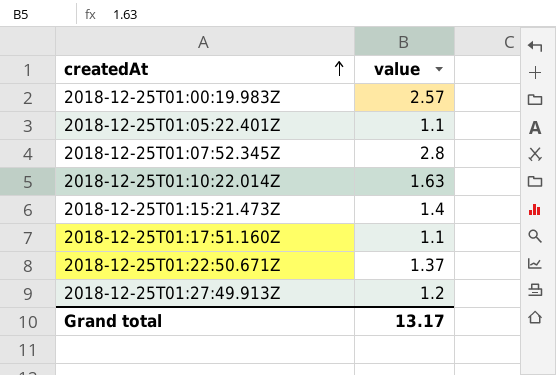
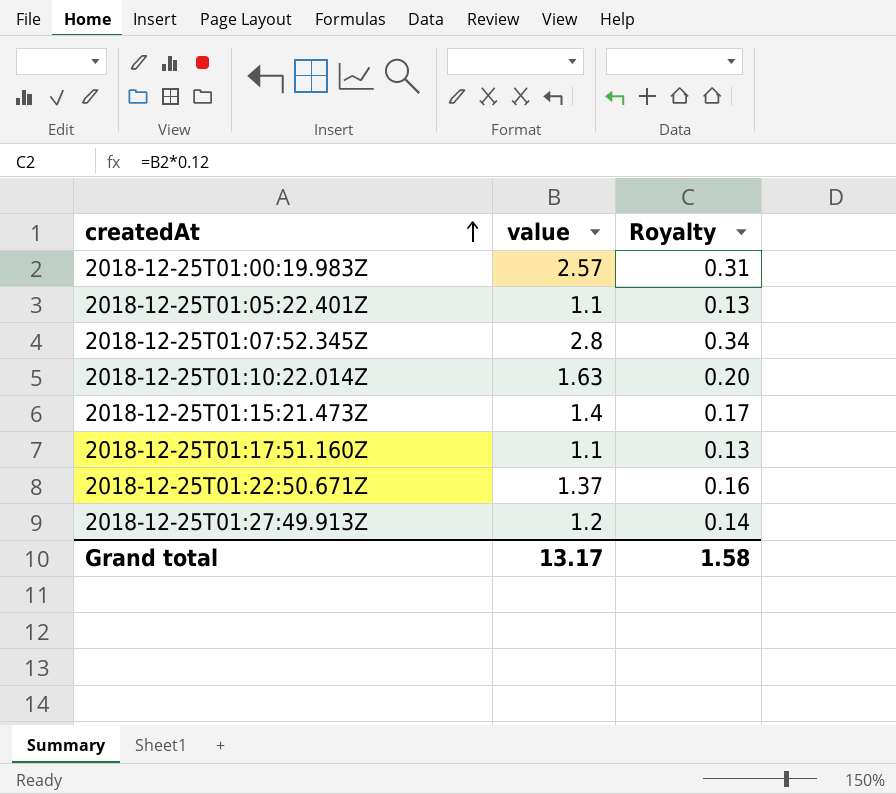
column Royalty | formula: none -> [value] * 0.12

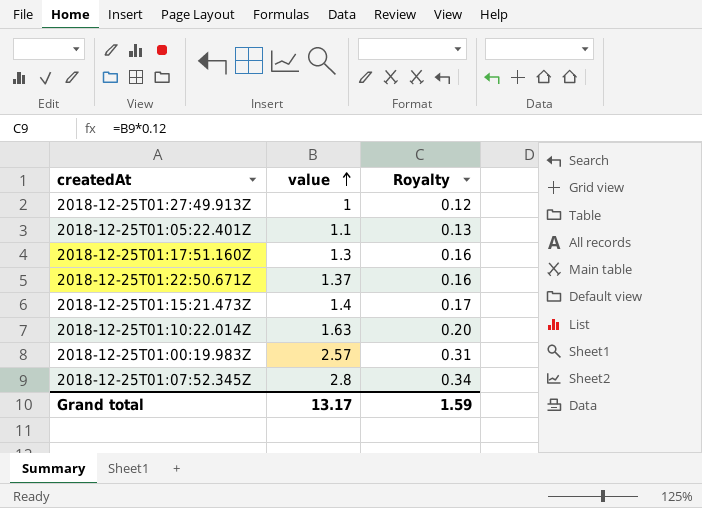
row order: createdAt ascending -> value ascending
2018-12-25T01:27:49.913Z | value: 1.2 -> 1
2018-12-25T01:27:49.913Z | Royalty: 0.14 -> 0.12
2018-12-25T01:17:51.160Z | value: 1.1 -> 1.3
2018-12-25T01:17:51.160Z | Royalty: 0.13 -> 0.16
Grand total | Royalty: 1.58 -> 1.59

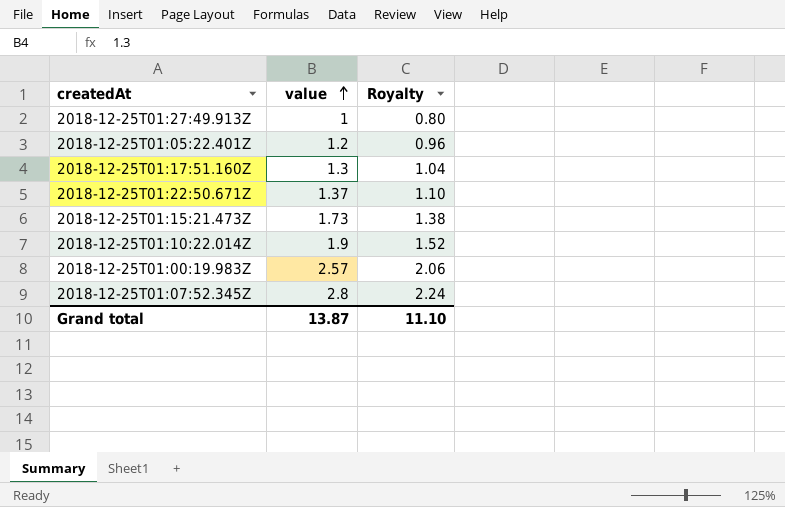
column Royalty | formula: [value] * 0.12 -> [value] * 0.8
2018-12-25T01:05:22.401Z | value: 1.1 -> 1.2
2018-12-25T01:15:21.473Z | value: 1.4 -> 1.73
2018-12-25T01:10:22.014Z | value: 1.63 -> 1.9
Grand total | value: 13.17 -> 13.87
Grand total | Royalty: 1.59 -> 11.10

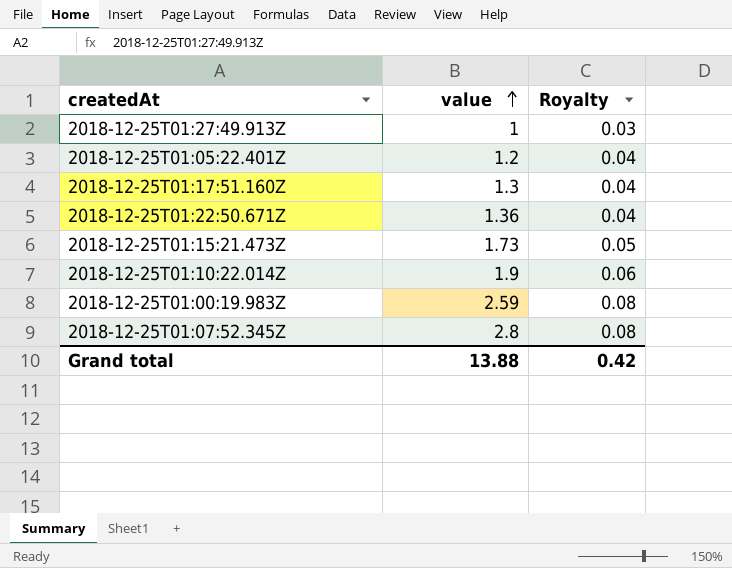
column Royalty | formula: [value] * 0.8 -> [value] * 0.03
2018-12-25T01:22:50.671Z | value: 1.37 -> 1.36
2018-12-25T01:00:19.983Z | value: 2.57 -> 2.59
Grand total | value: 13.87 -> 13.88
Grand total | Royalty: 11.10 -> 0.42

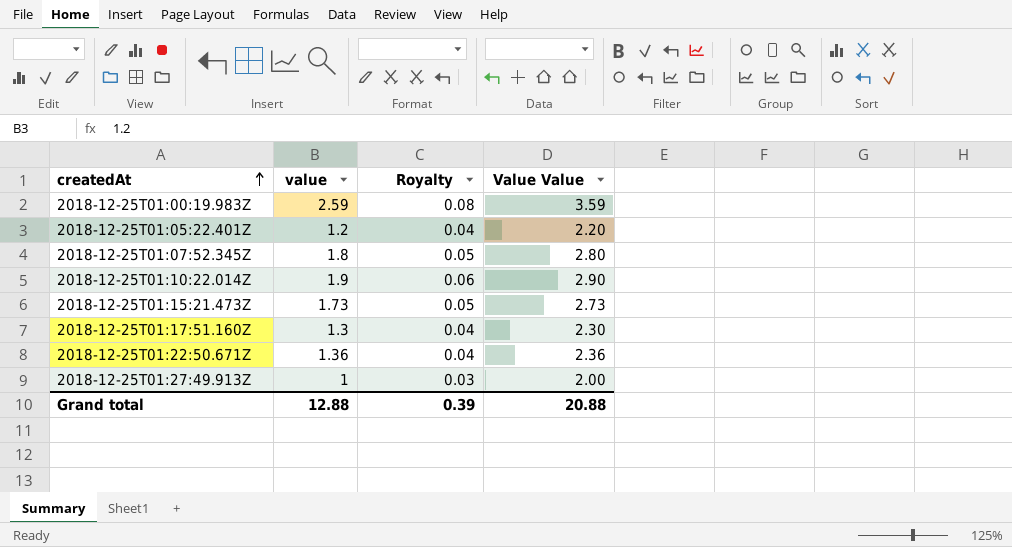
row order: value ascending -> createdAt ascending
column Value Value | formula: none -> [value] + 1
2018-12-25T01:07:52.345Z | value: 2.8 -> 1.8
2018-12-25T01:07:52.345Z | Royalty: 0.08 -> 0.05
Grand total | value: 13.88 -> 12.88
Grand total | Royalty: 0.42 -> 0.39

